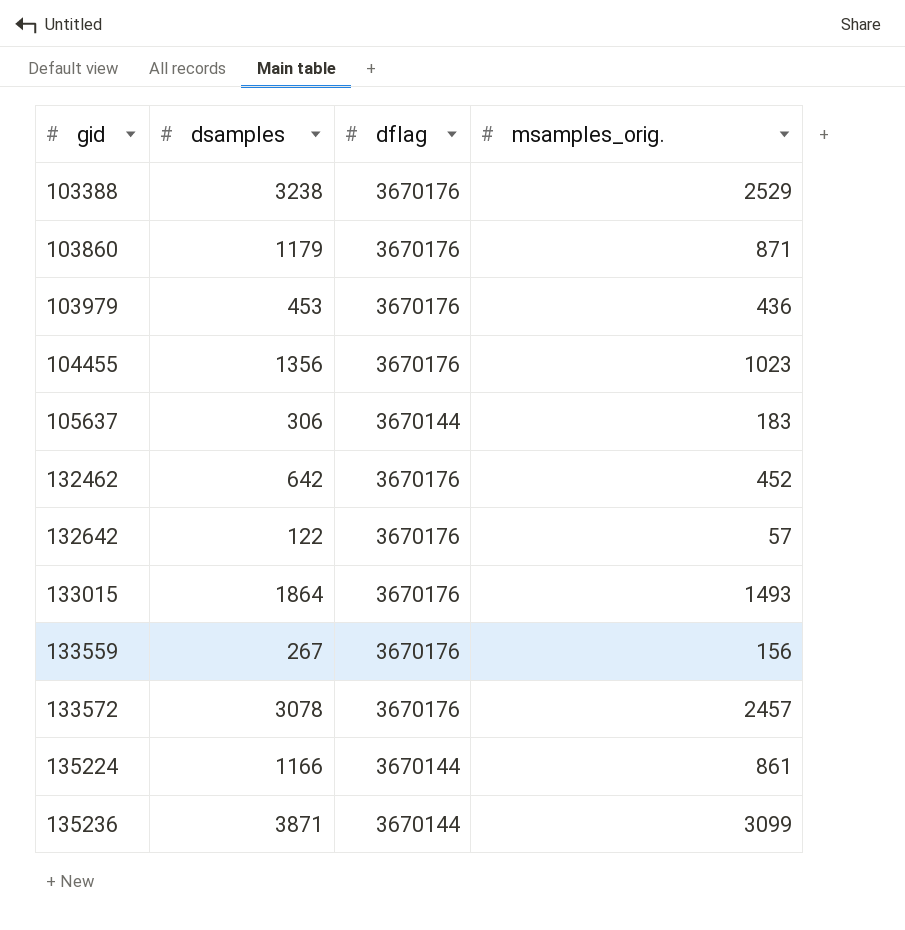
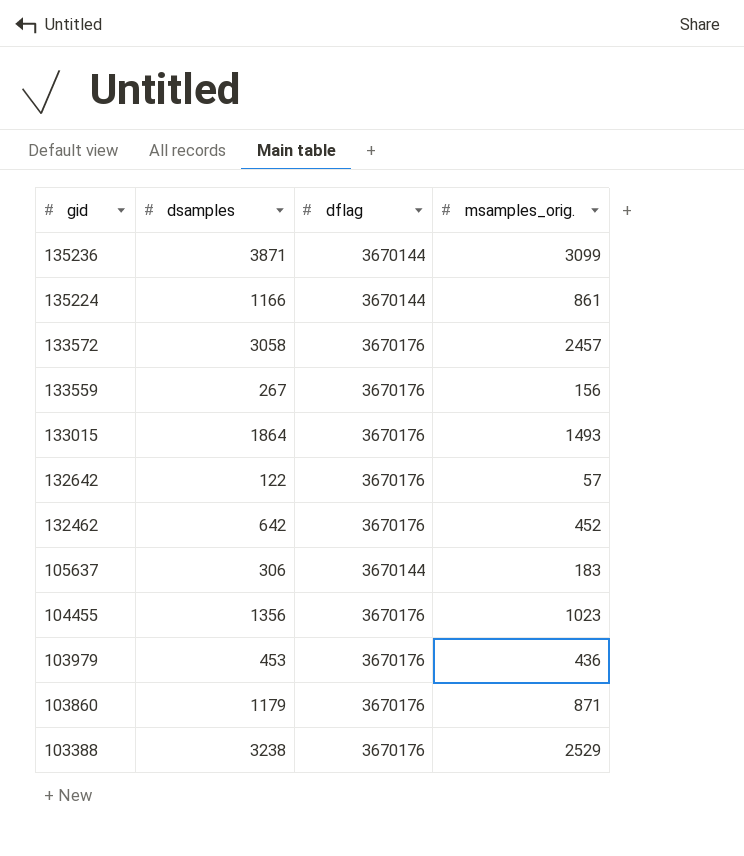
row order: gid ascending -> gid descending
133572 | dsamples: 3078 -> 3058

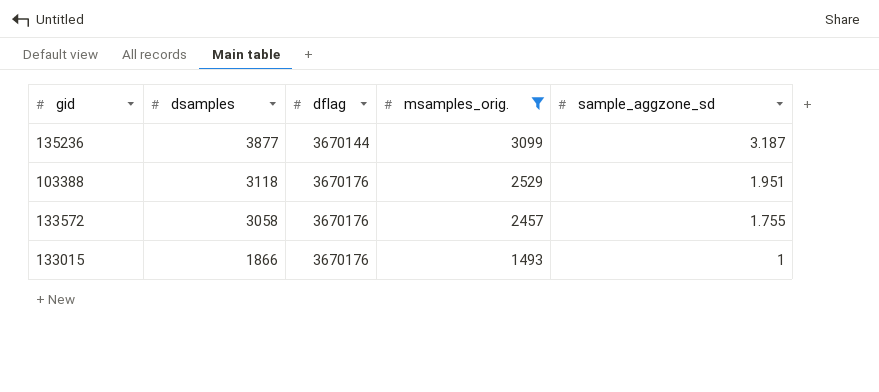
filter: none -> msamples_orig. >= 1493
row order: gid descending -> dsamples descending
column sample_aggzone_sd | position: none -> 5
135236 | dsamples: 3871 -> 3877
103388 | dsamples: 3238 -> 3118
133015 | dsamples: 1864 -> 1866

